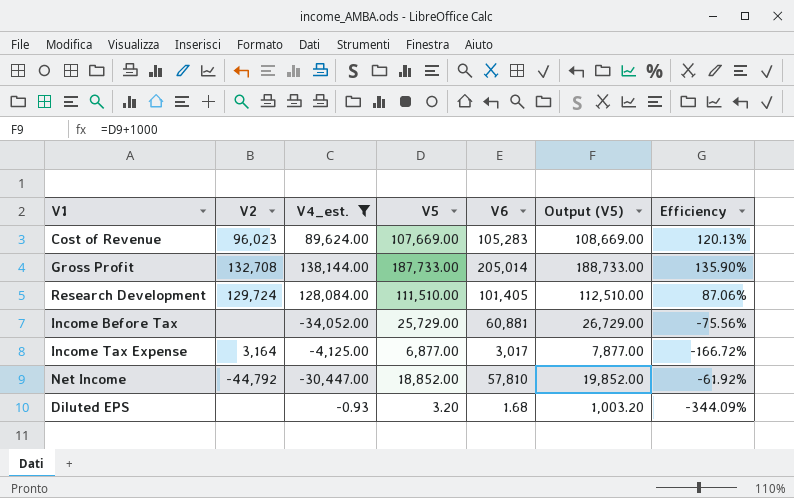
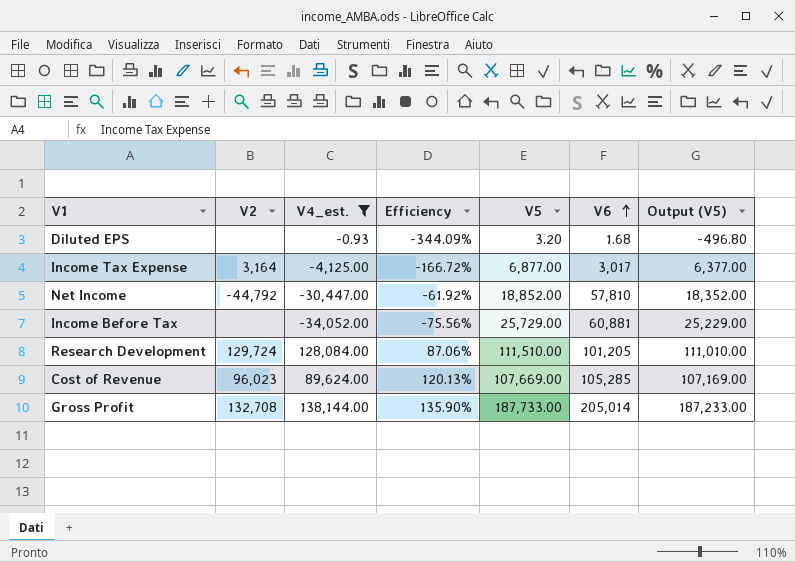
row order: none -> V6 ascending
column Efficiency | position: 7 -> 4
column Output (V5) | formula: [V5] + 1000 -> [V5] - 500
Research Development | V6: 101,405 -> 101,205
Cost of Revenue | V6: 105,283 -> 105,285

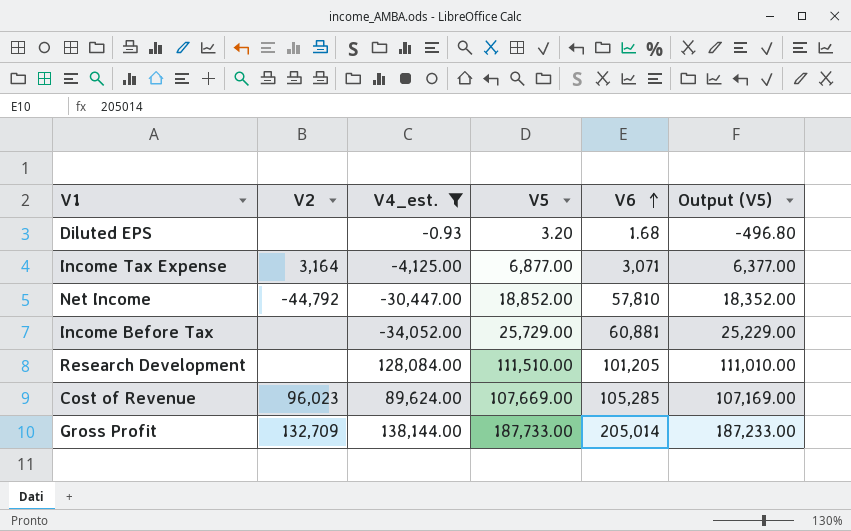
column Efficiency | formula: [V5] / [V4_est.] -> none
Income Tax Expense | V6: 3,017 -> 3,071
Research Development | V2: 129,724 -> none
Gross Profit | V2: 132,708 -> 132,709

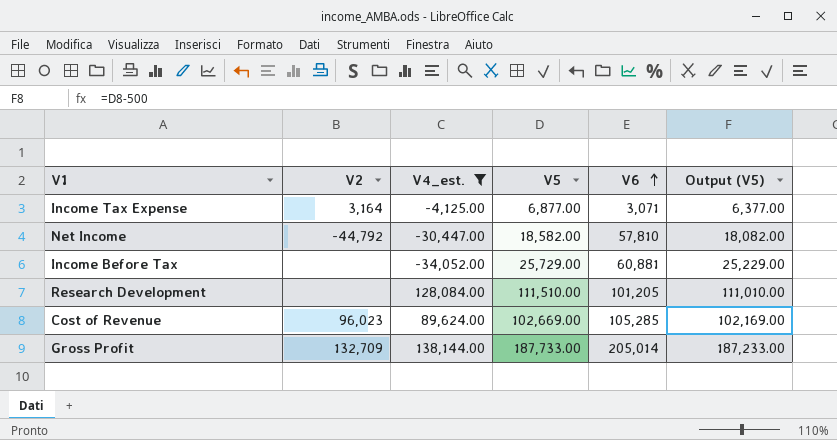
row Diluted EPS: none | -0.93 | 3.20 | 1.68 | -496.80 -> none
Net Income | V5: 18,852.00 -> 18,582.00
Net Income | Output (V5): 18,352.00 -> 18,082.00
Cost of Revenue | V5: 107,669.00 -> 102,669.00
Cost of Revenue | Output (V5): 107,169.00 -> 102,169.00

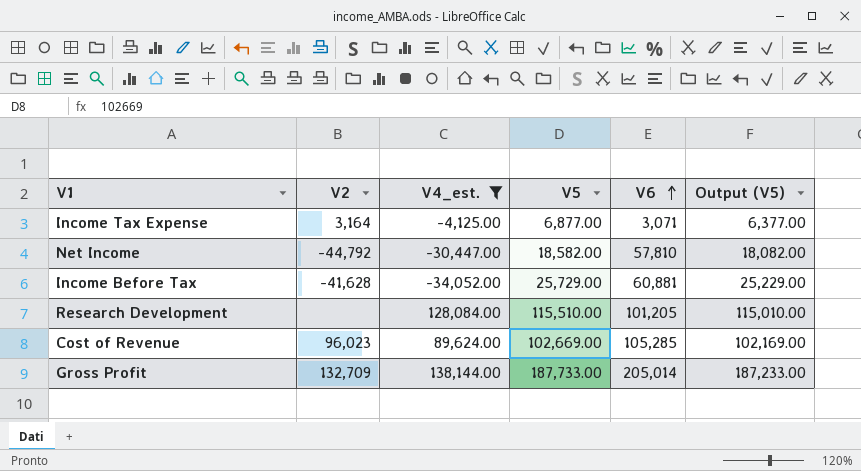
Income Before Tax | V2: none -> -41,628
Research Development | V5: 111,510.00 -> 115,510.00
Research Development | Output (V5): 111,010.00 -> 115,010.00

